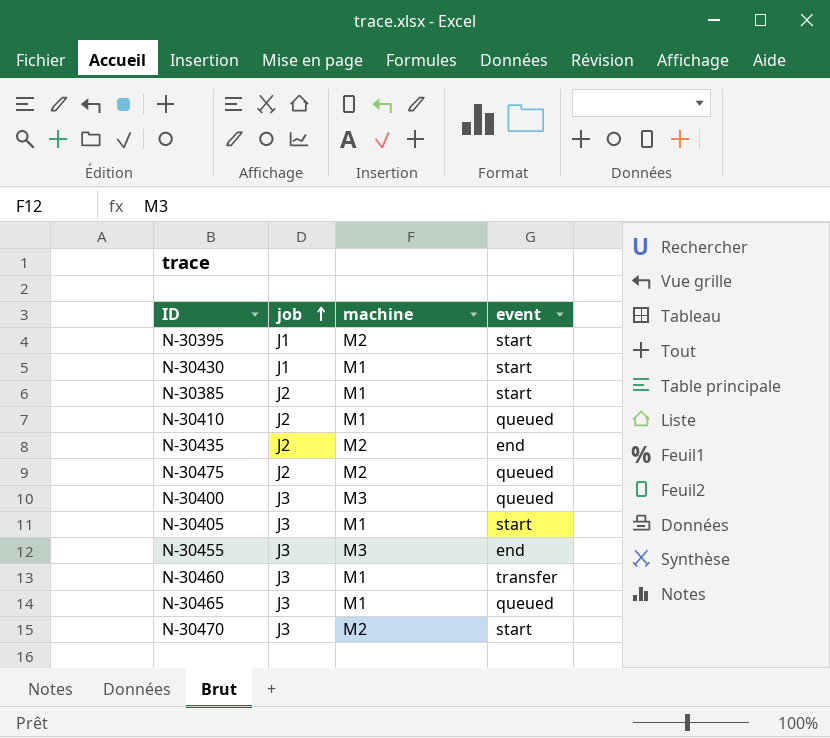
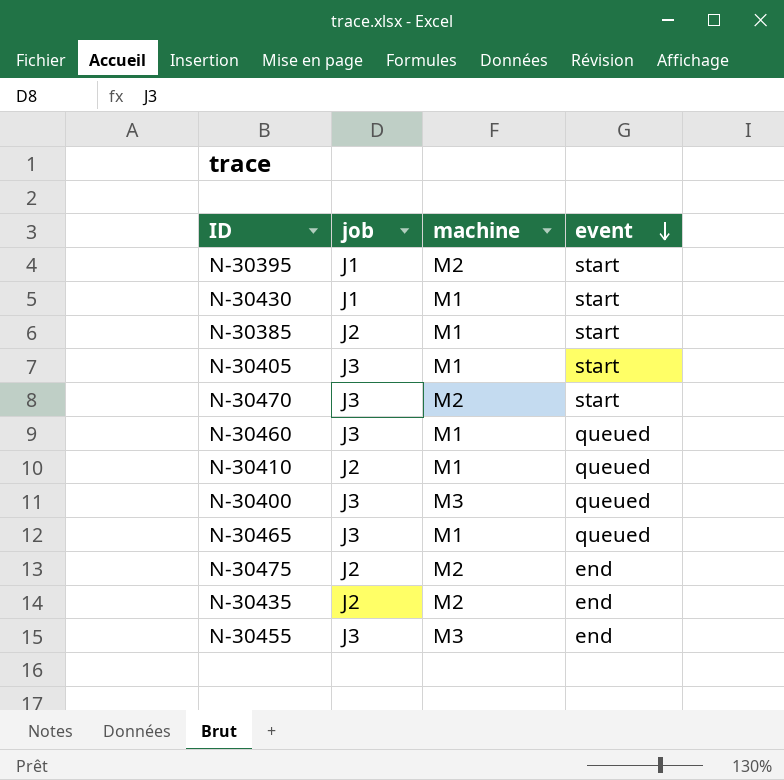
row order: job ascending -> event descending
N-30460 | event: transfer -> queued
N-30475 | event: queued -> end

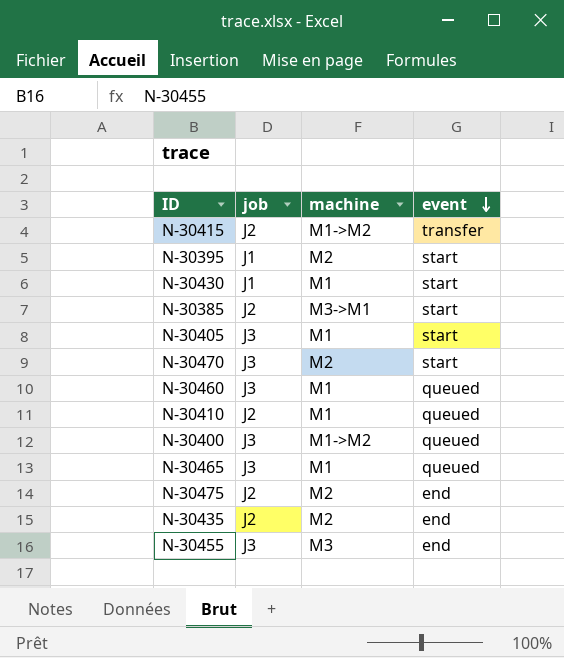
row N-30415: none -> J2 | M1->M2 | transfer
N-30385 | machine: M1 -> M3->M1
N-30400 | machine: M3 -> M1->M2

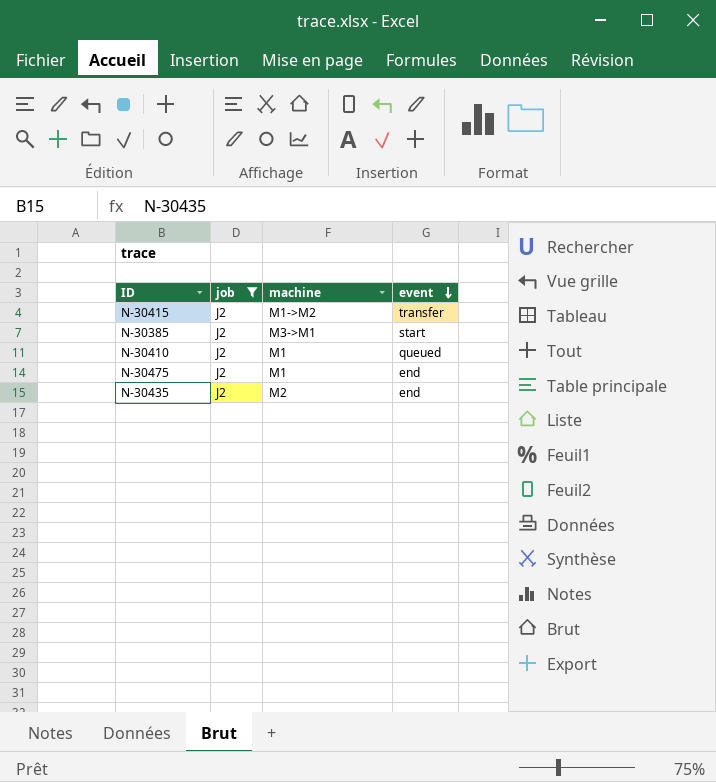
filter: none -> job = J2
N-30475 | machine: M2 -> M1

